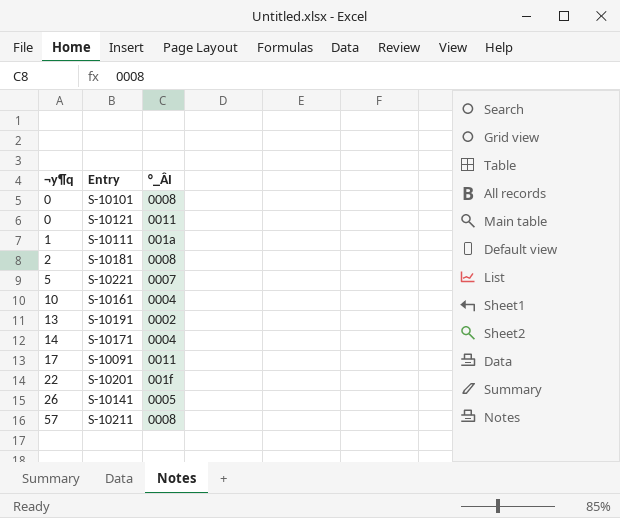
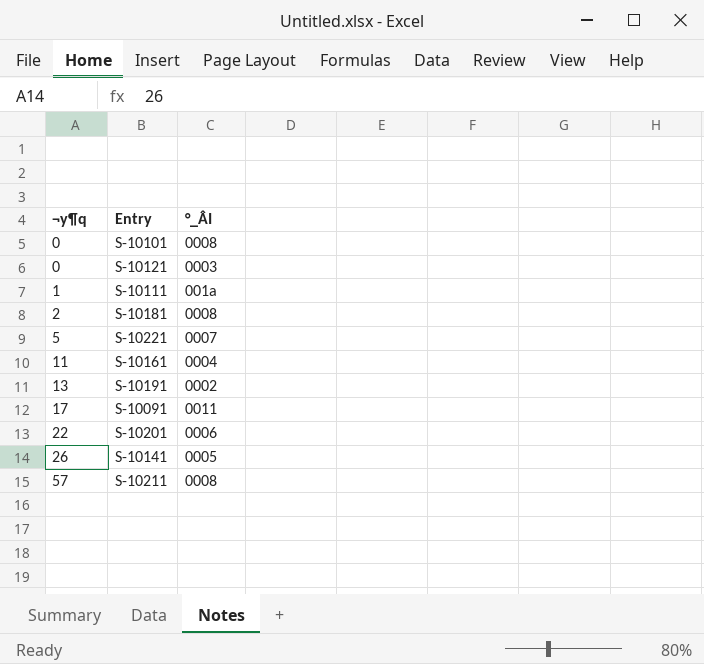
row S-10171: 14 | 0004 -> none
S-10121 | °_ÂI: 0011 -> 0003
S-10161 | ¬y¶q: 10 -> 11
S-10201 | °_ÂI: 001f -> 0006

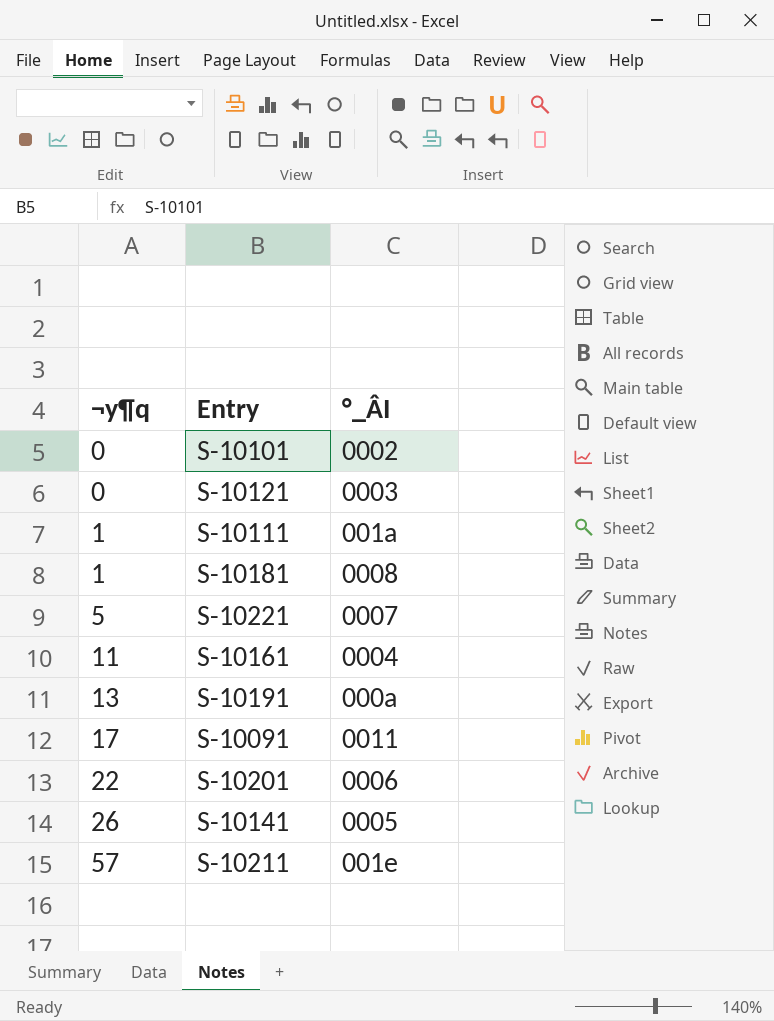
S-10101 | °_ÂI: 0008 -> 0002
S-10181 | ¬y¶q: 2 -> 1
S-10191 | °_ÂI: 0002 -> 000a
S-10211 | °_ÂI: 0008 -> 001e

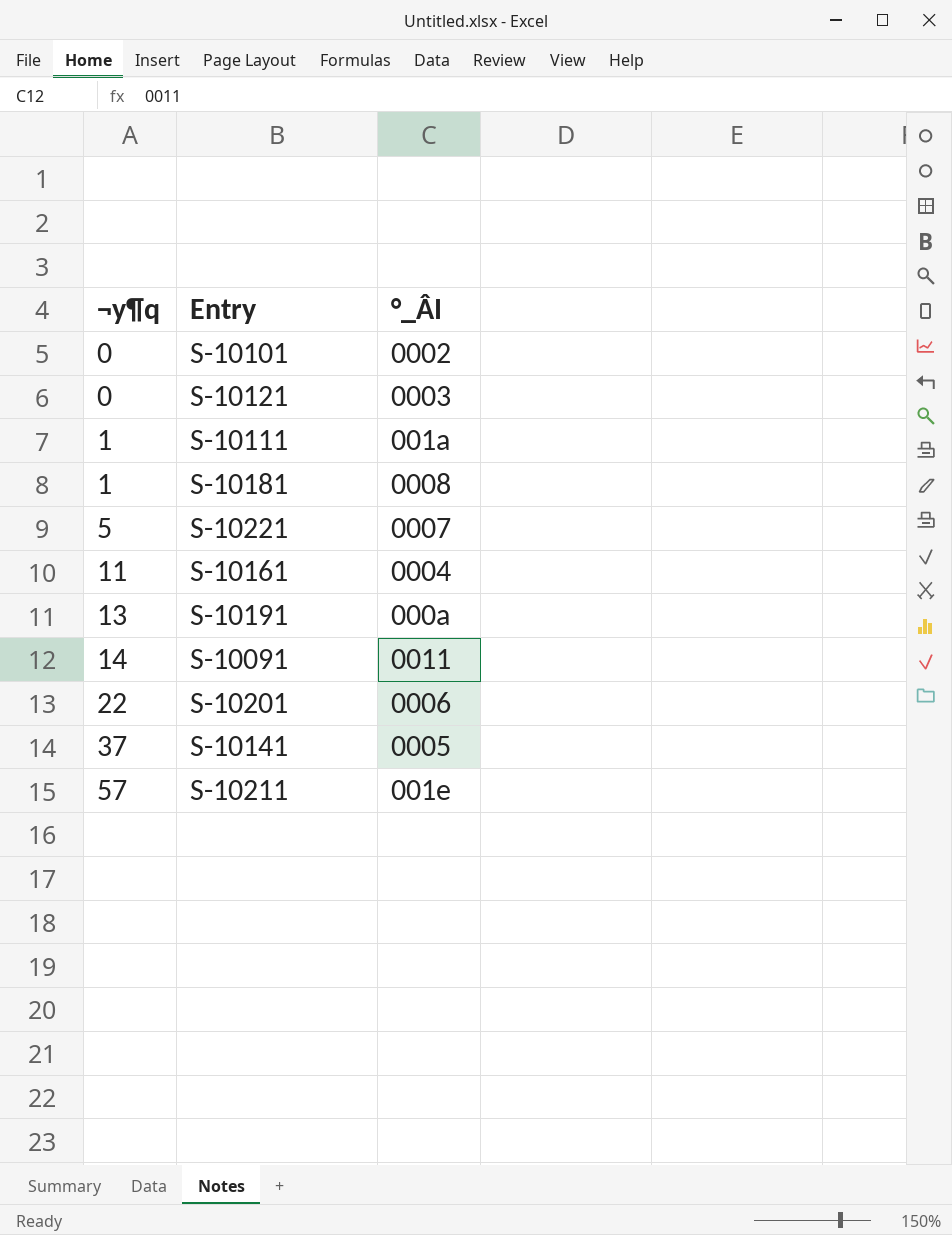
S-10091 | ¬y¶q: 17 -> 14
S-10141 | ¬y¶q: 26 -> 37

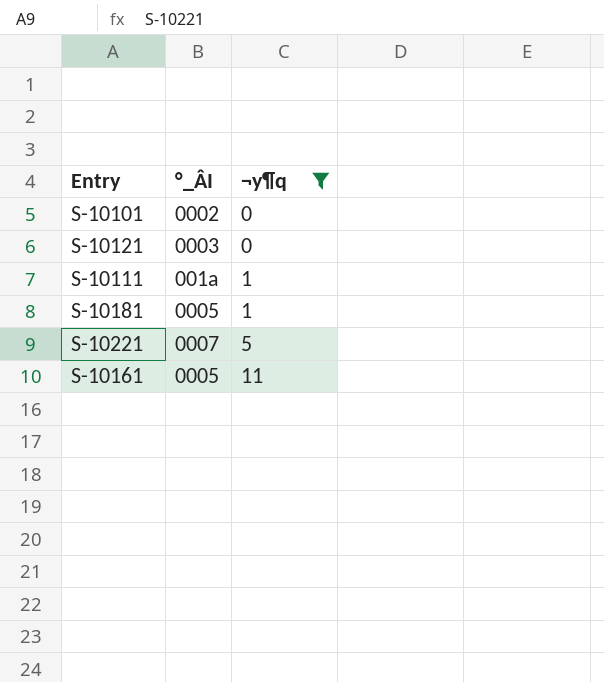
filter: none -> ¬y¶q <= 11
column ¬y¶q | position: 1 -> 3
S-10181 | °_ÂI: 0008 -> 0005
S-10161 | °_ÂI: 0004 -> 0005

